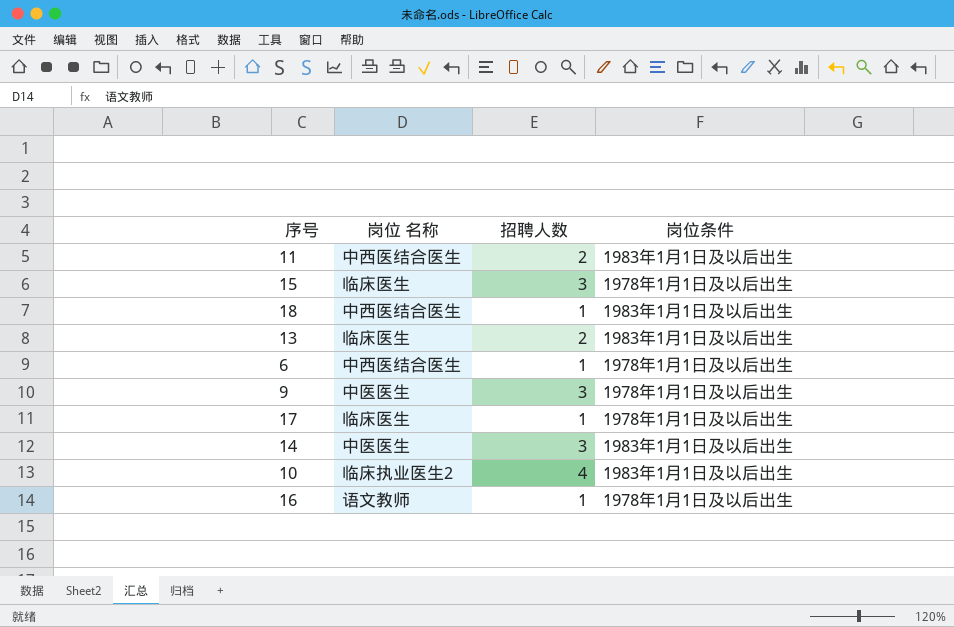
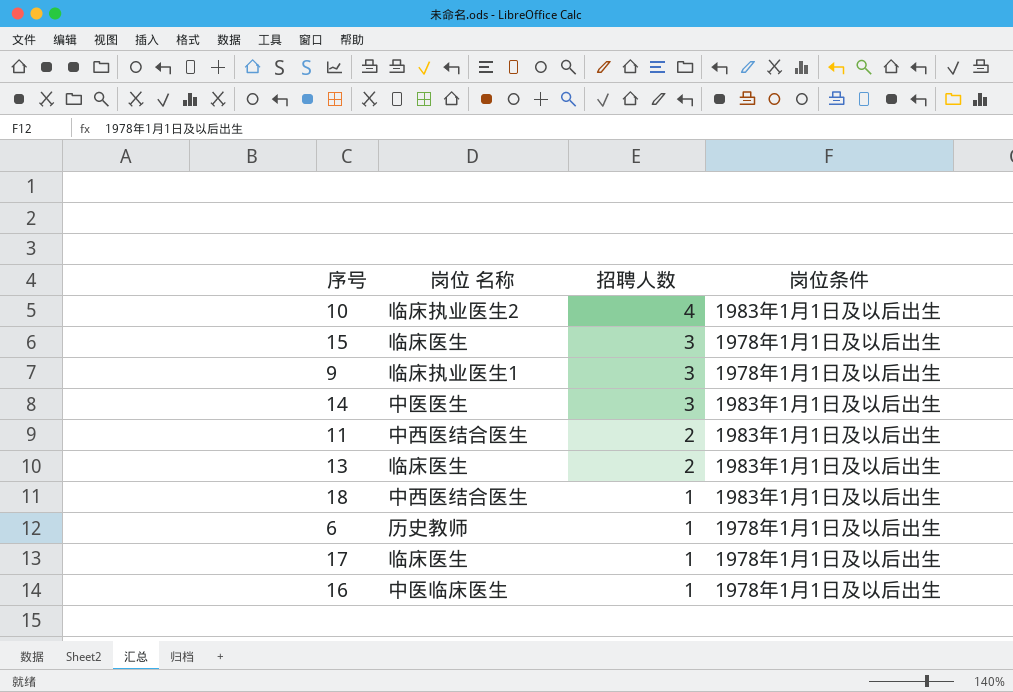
row order: none -> 招聘人数 descending
9 | 岗位 名称: 中医医生 -> 临床执业医生1
6 | 岗位 名称: 中西医结合医生 -> 历史教师
16 | 岗位 名称: 语文教师 -> 中医临床医生

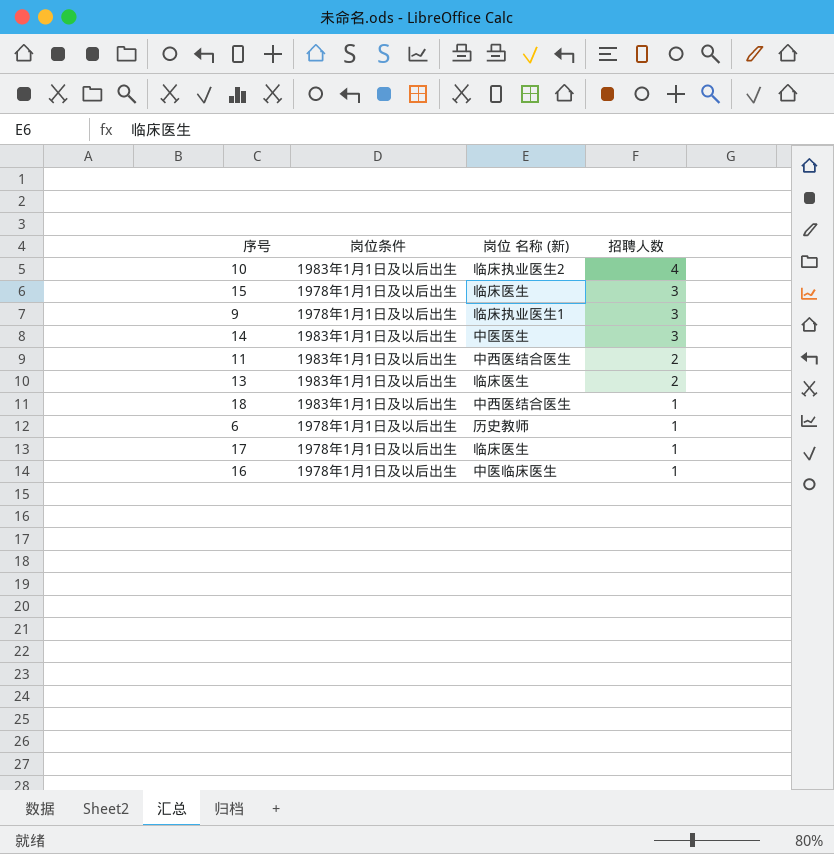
column 岗位条件 | position: 4 -> 2
column name: 岗位 名称 -> 岗位 名称 (新)

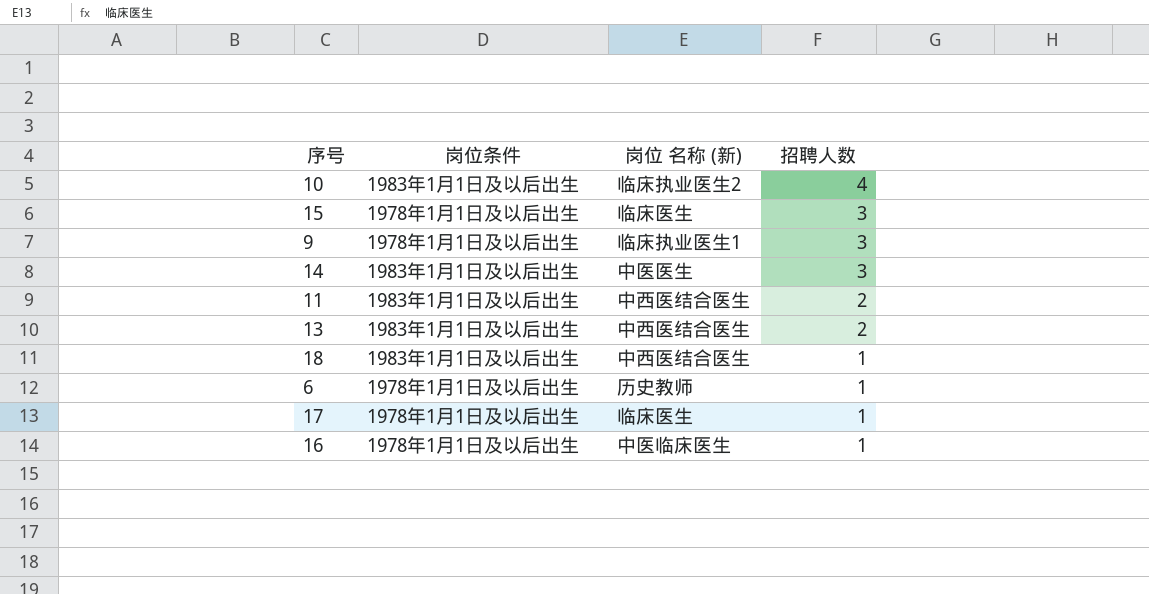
13 | 岗位 名称 (新): 临床医生 -> 中西医结合医生

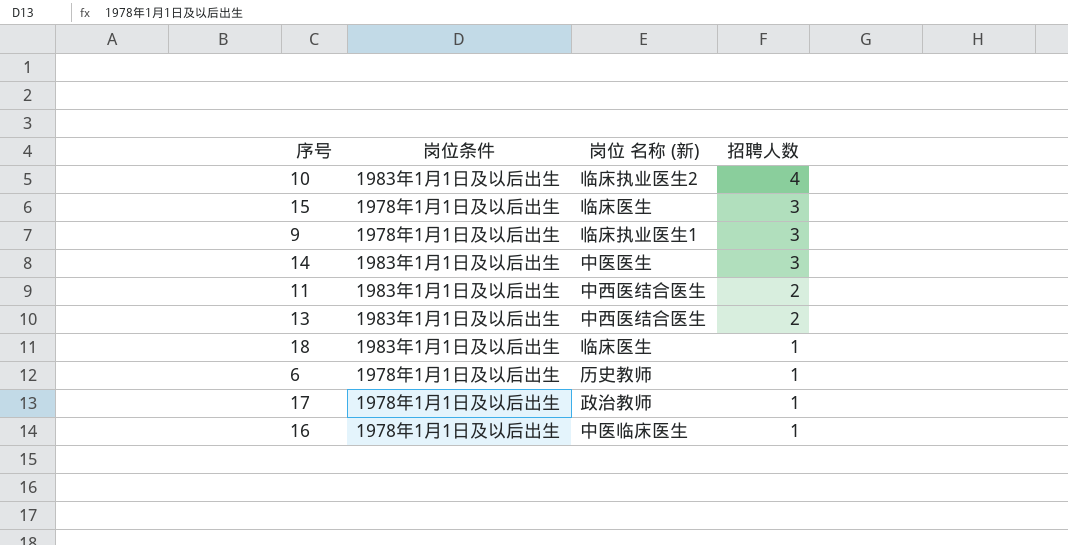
18 | 岗位 名称 (新): 中西医结合医生 -> 临床医生
17 | 岗位 名称 (新): 临床医生 -> 政治教师

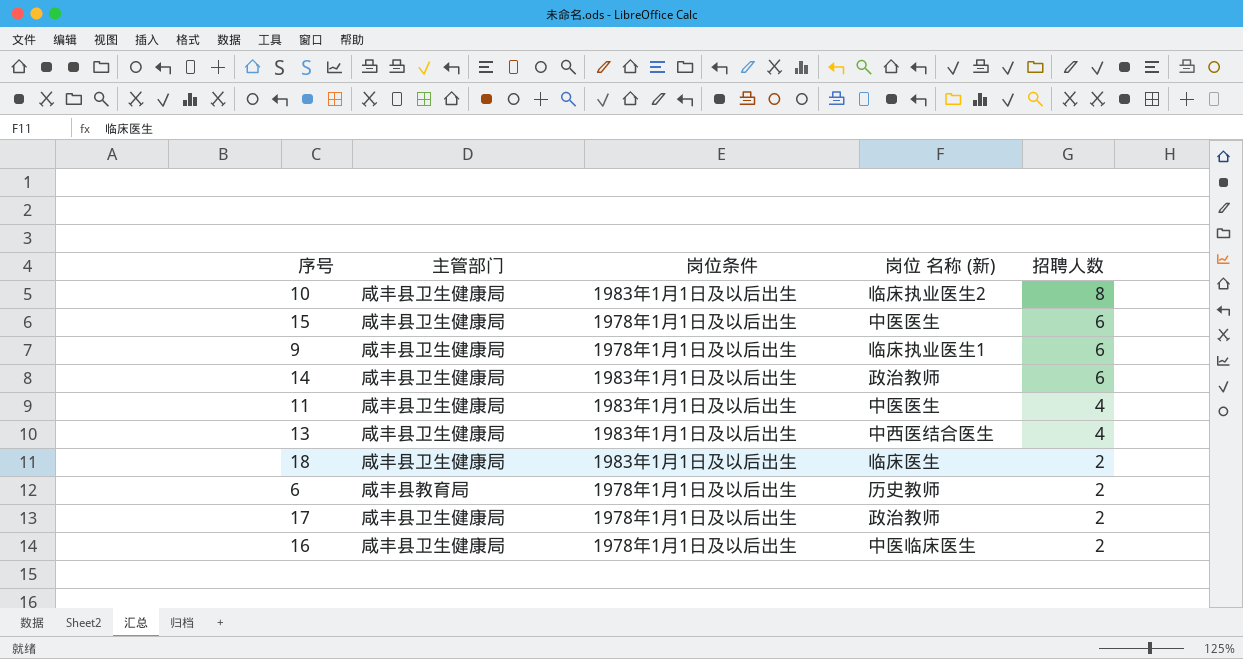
column 主管部门 | position: none -> 2
10 | 招聘人数: 4 -> 8
15 | 岗位 名称 (新): 临床医生 -> 中医医生
15 | 招聘人数: 3 -> 6
9 | 招聘人数: 3 -> 6
14 | 岗位 名称 (新): 中医医生 -> 政治教师
14 | 招聘人数: 3 -> 6
11 | 岗位 名称 (新): 中西医结合医生 -> 中医医生
11 | 招聘人数: 2 -> 4
13 | 招聘人数: 2 -> 4
18 | 招聘人数: 1 -> 2
6 | 招聘人数: 1 -> 2
17 | 招聘人数: 1 -> 2
16 | 招聘人数: 1 -> 2

